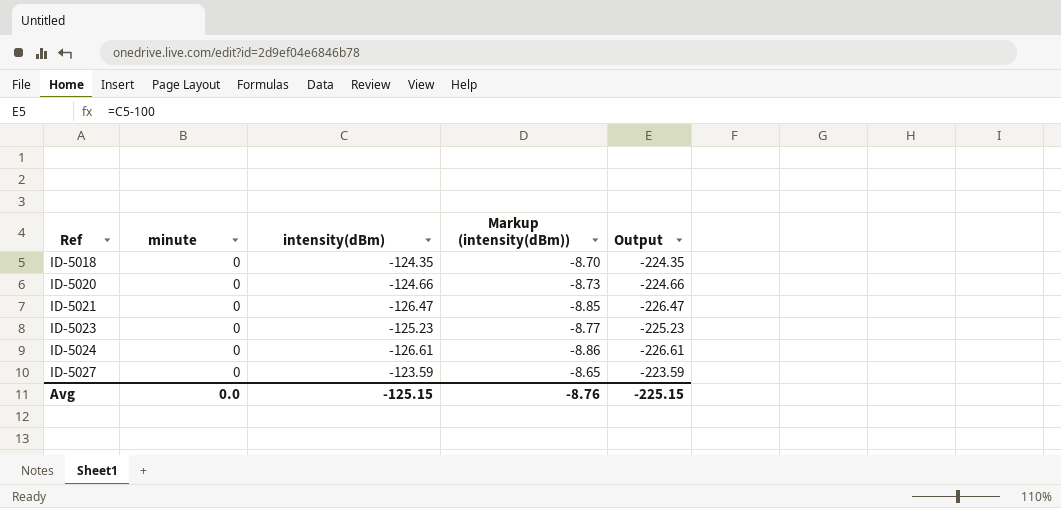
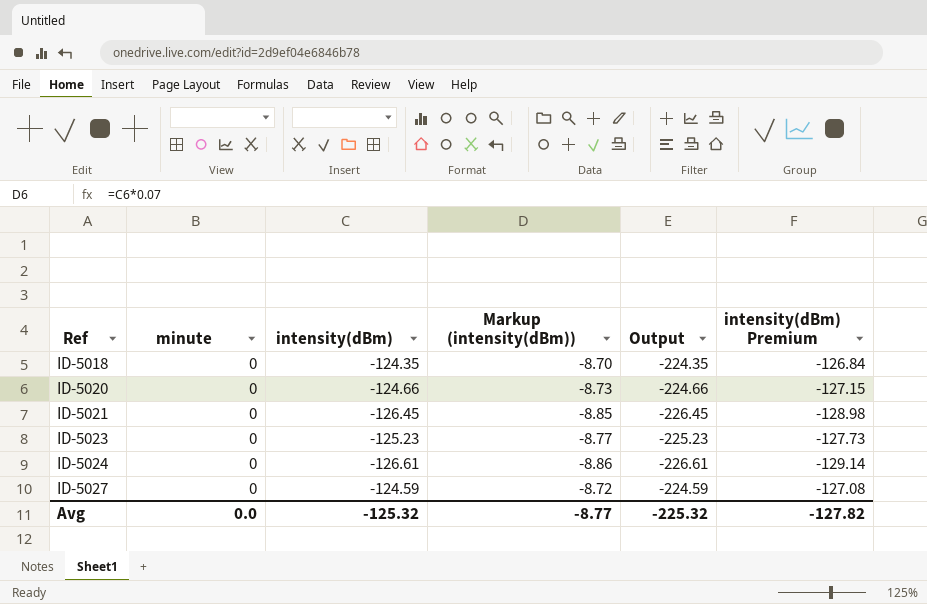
column intensity(dBm) Premium | formula: none -> [intensity(dBm)] * 1.02
ID-5021 | intensity(dBm): -126.47 -> -126.45
ID-5021 | Output: -226.47 -> -226.45
ID-5027 | intensity(dBm): -123.59 -> -124.59
ID-5027 | Markup (intensity(dBm)): -8.65 -> -8.72
ID-5027 | Output: -223.59 -> -224.59
Avg | intensity(dBm): -125.15 -> -125.32
Avg | Markup (intensity(dBm)): -8.76 -> -8.77
Avg | Output: -225.15 -> -225.32

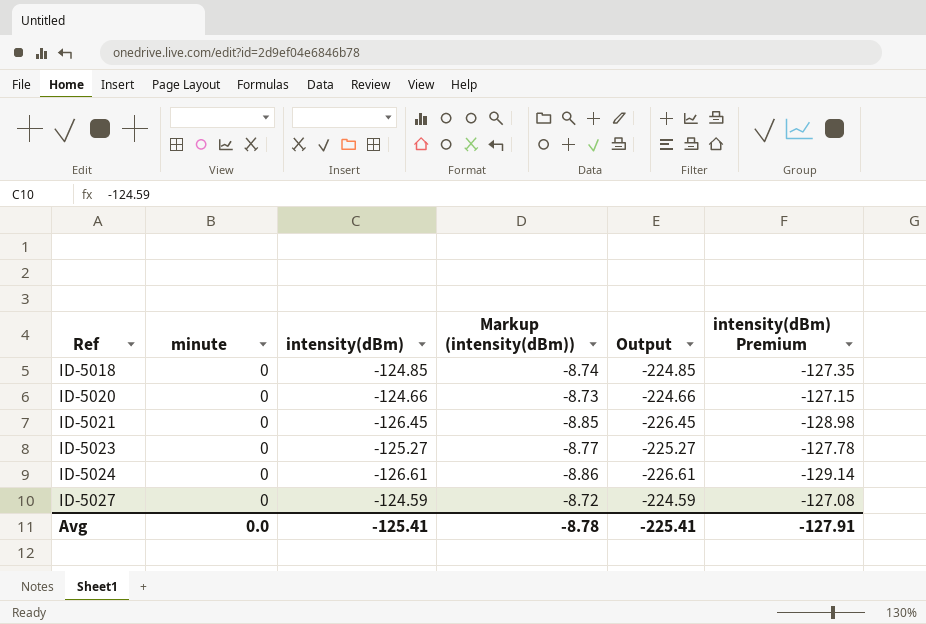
ID-5018 | intensity(dBm): -124.35 -> -124.85
ID-5018 | Markup (intensity(dBm)): -8.70 -> -8.74
ID-5018 | Output: -224.35 -> -224.85
ID-5018 | intensity(dBm) Premium: -126.84 -> -127.35
ID-5023 | intensity(dBm): -125.23 -> -125.27
ID-5023 | Output: -225.23 -> -225.27
ID-5023 | intensity(dBm) Premium: -127.73 -> -127.78
Avg | intensity(dBm): -125.32 -> -125.41
Avg | Markup (intensity(dBm)): -8.77 -> -8.78
Avg | Output: -225.32 -> -225.41
Avg | intensity(dBm) Premium: -127.82 -> -127.91

